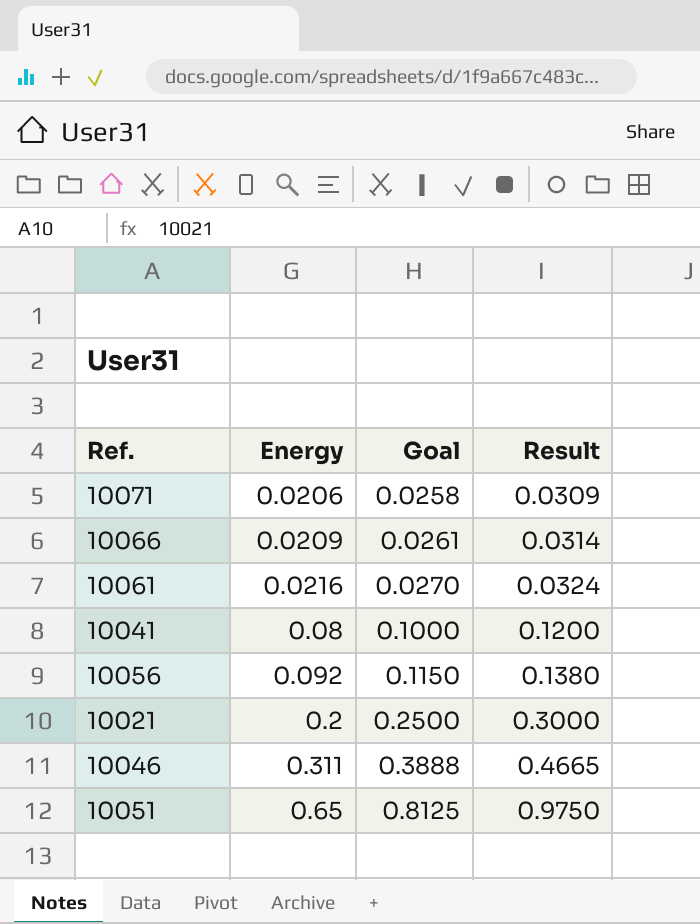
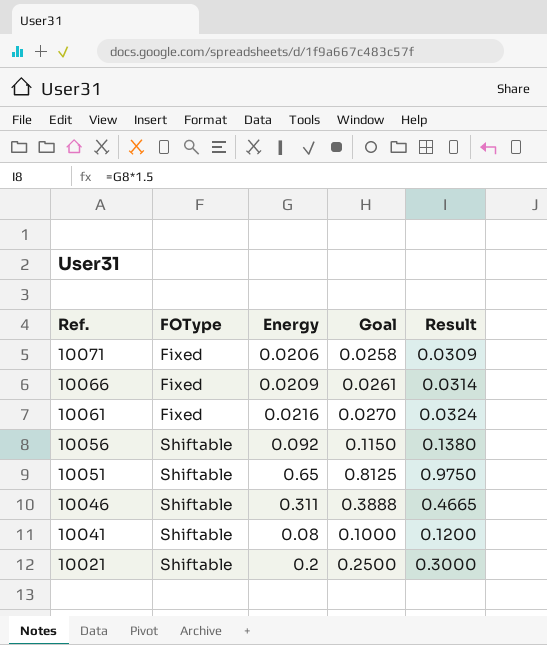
row order: Energy ascending -> Ref. descending
column FOType | position: none -> 2

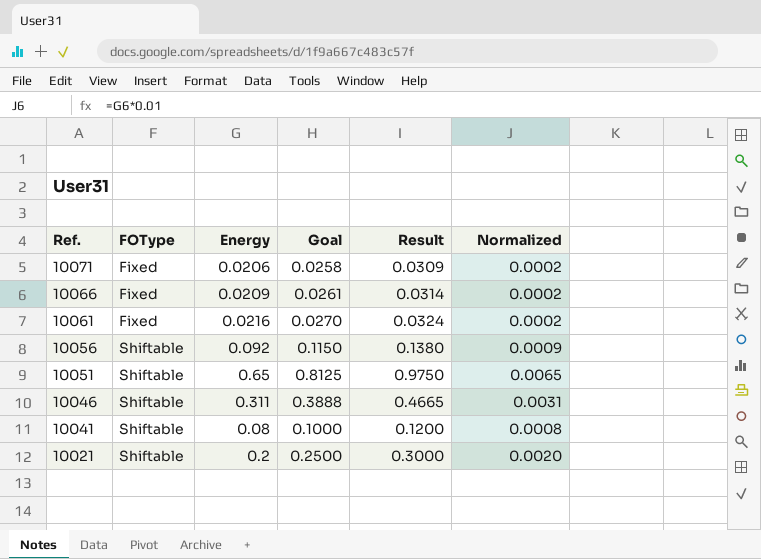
column Normalized | formula: none -> [Energy] * 0.01

